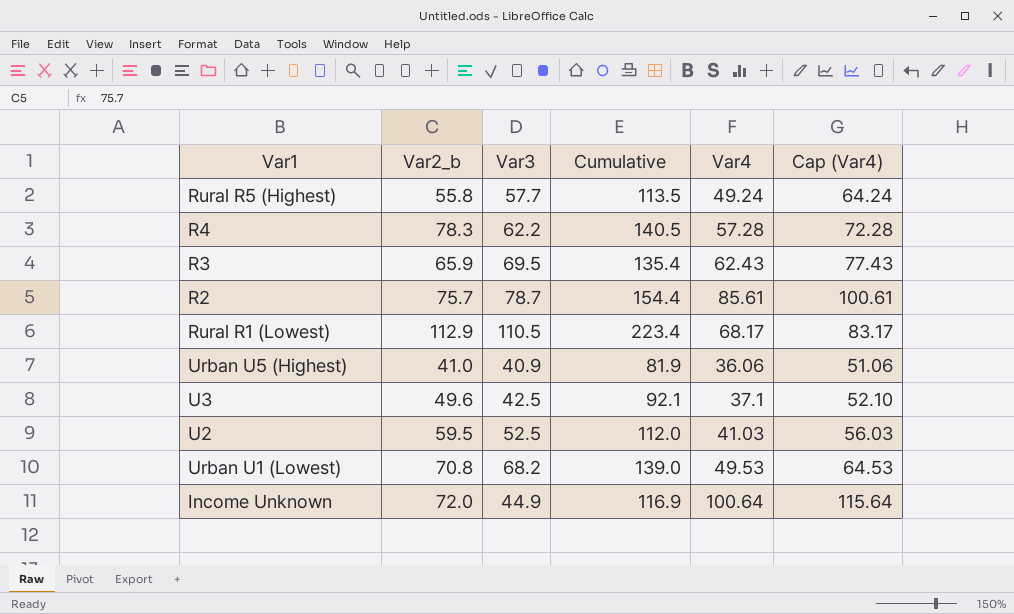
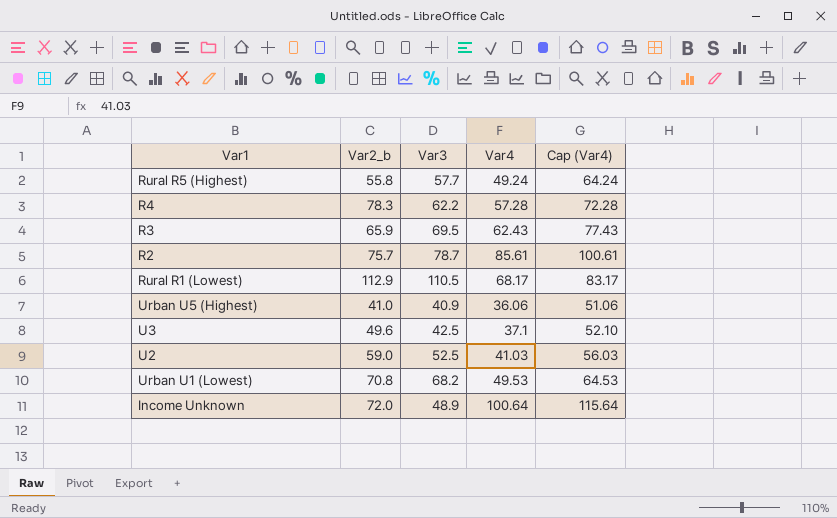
column Cumulative | formula: [Var2_b] + [Var3] -> none
U2 | Var2_b: 59.5 -> 59.0
Income Unknown | Var3: 44.9 -> 48.9

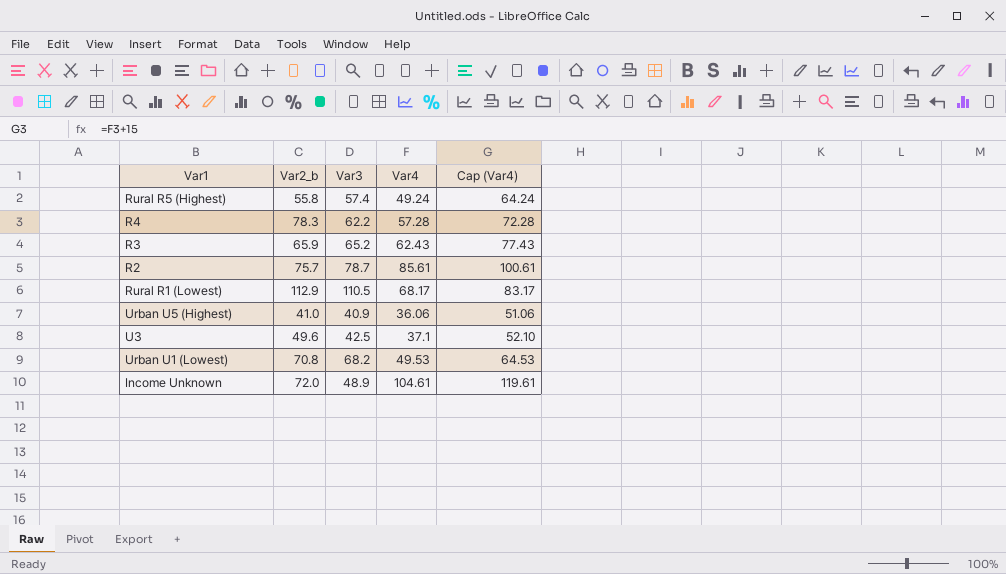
row U2: 59.0 | 52.5 | 41.03 | 56.03 -> none
Rural R5 (Highest) | Var3: 57.7 -> 57.4
R3 | Var3: 69.5 -> 65.2
Income Unknown | Var4: 100.64 -> 104.61
Income Unknown | Cap (Var4): 115.64 -> 119.61

